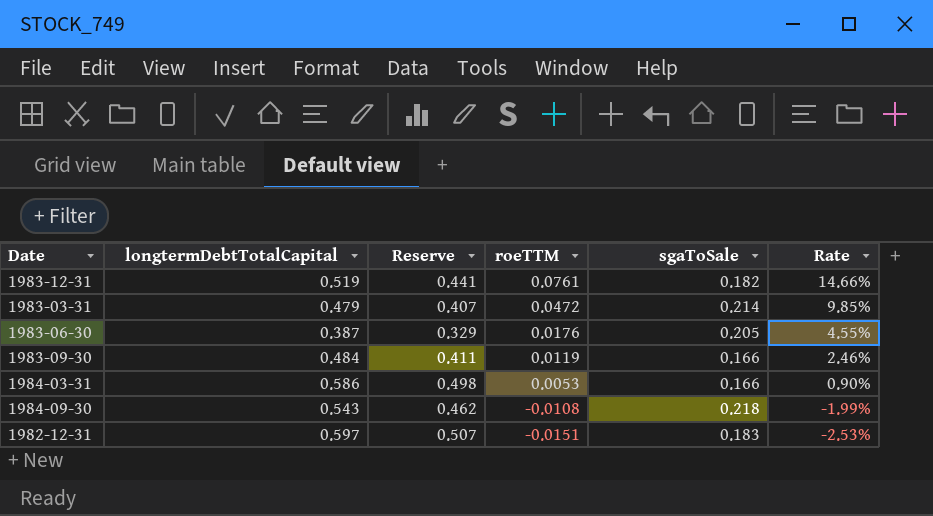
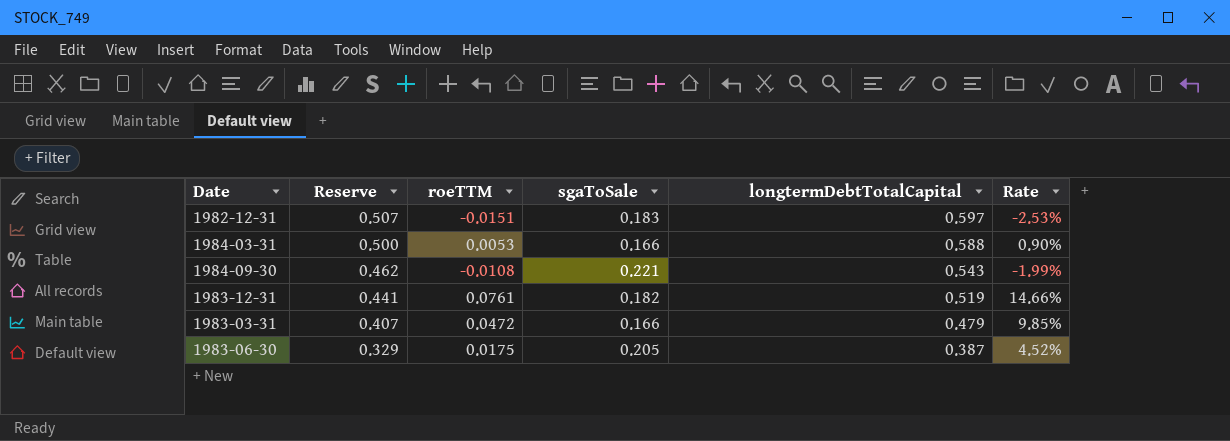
row order: roeTTM descending -> Reserve descending
column longtermDebtTotalCapital | position: 2 -> 5
row 1983-09-30: 0.484 | 0.411 | 0.0119 | 0.166 | 2.46% -> none
1984-03-31 | Reserve: 0.498 -> 0.500
1984-03-31 | longtermDebtTotalCapital: 0.586 -> 0.588
1984-09-30 | sgaToSale: 0.218 -> 0.221
1983-03-31 | sgaToSale: 0.214 -> 0.166
1983-06-30 | roeTTM: 0.0176 -> 0.0175
1983-06-30 | Rate: 4.55% -> 4.52%

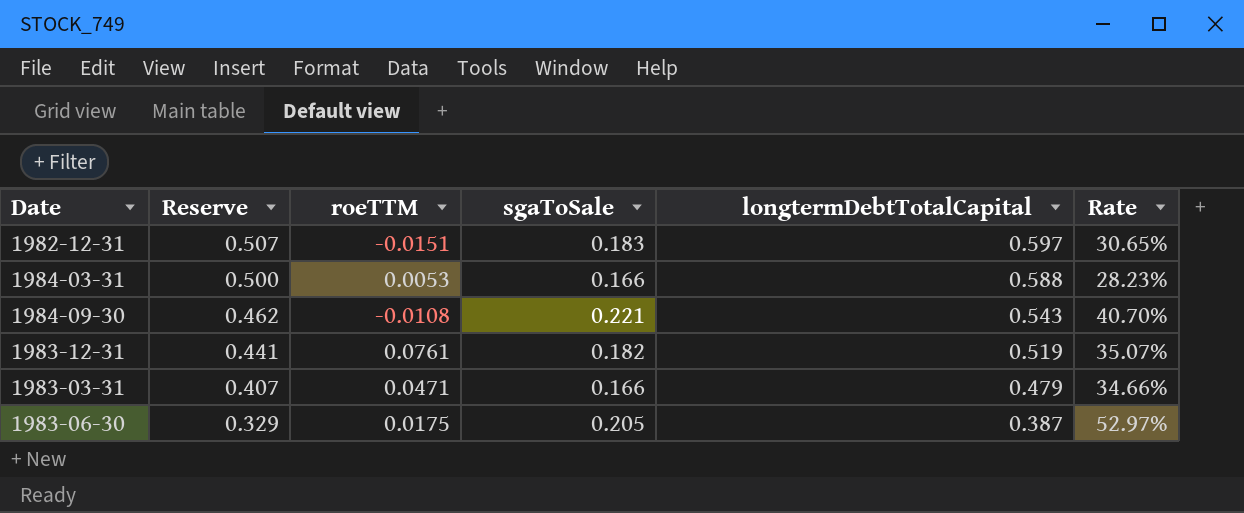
column Rate | formula: [roeTTM] / [longtermDebtTotalCapital] -> [sgaToSale] / [longtermDebtTotalCapital]
1983-03-31 | roeTTM: 0.0472 -> 0.0471

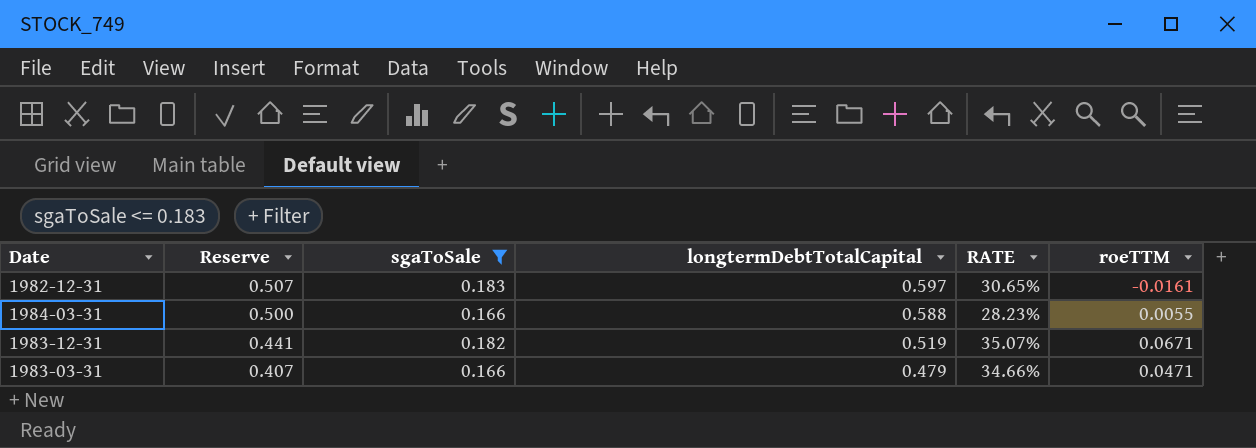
filter: none -> sgaToSale <= 0.183
column name: Rate -> RATE
column roeTTM | position: 3 -> 6
1982-12-31 | roeTTM: -0.0151 -> -0.0161
1984-03-31 | roeTTM: 0.0053 -> 0.0055
1983-12-31 | roeTTM: 0.0761 -> 0.0671

